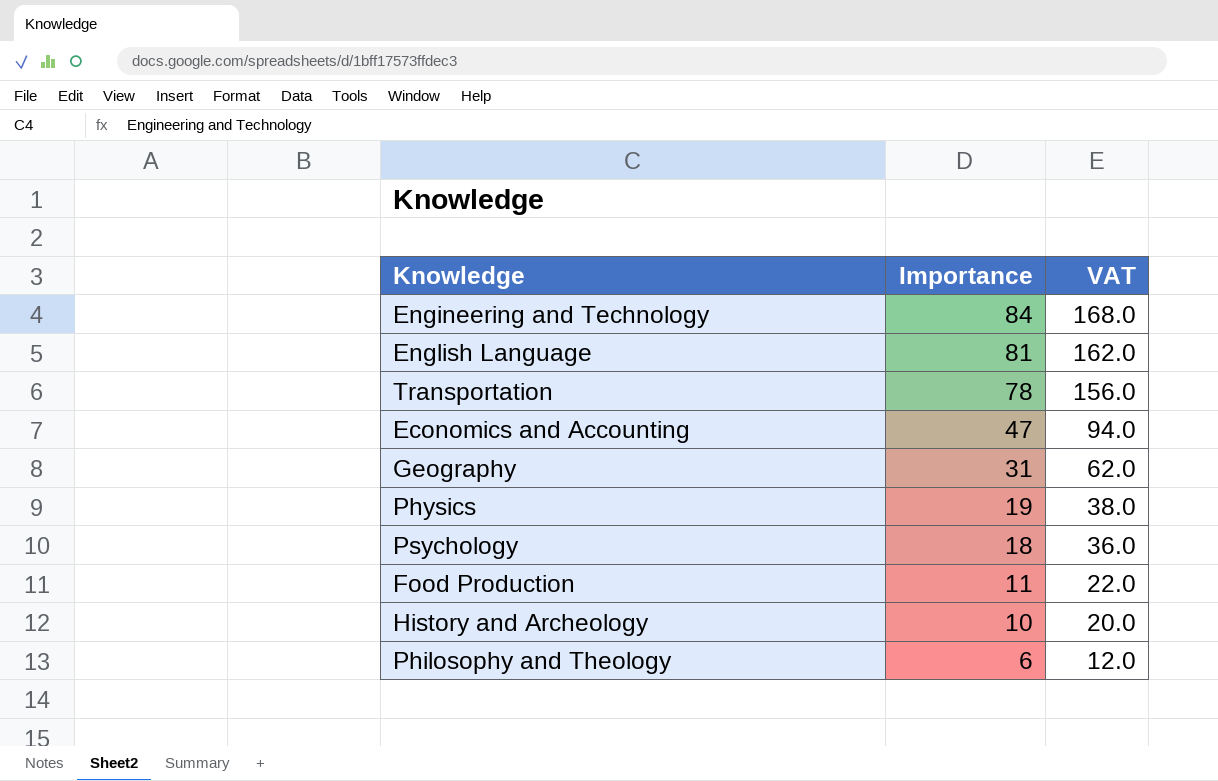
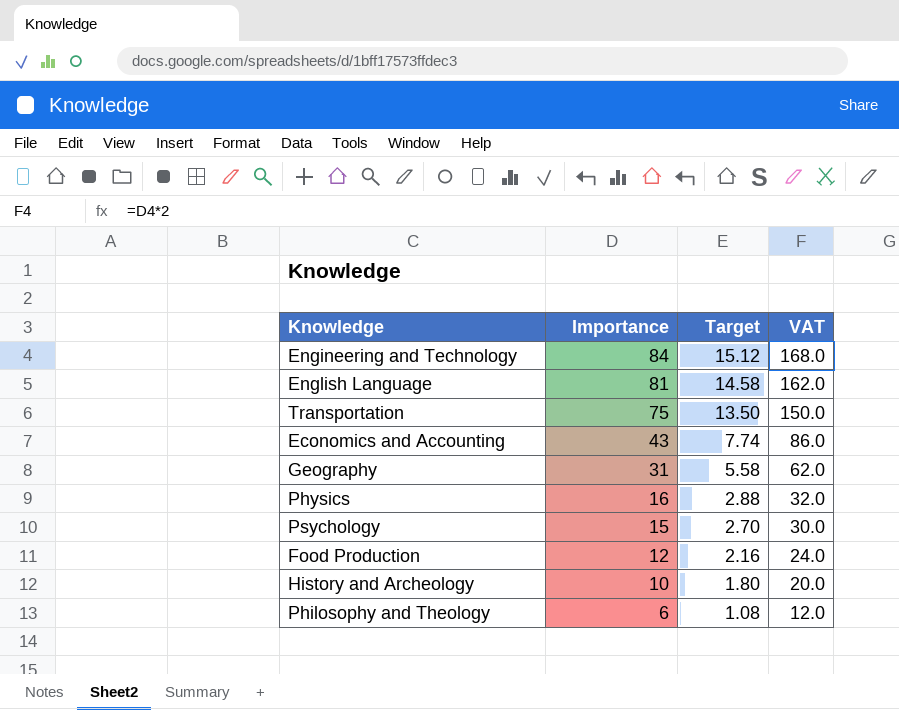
column Target | formula: none -> [Importance] * 0.18
Transportation | Importance: 78 -> 75
Transportation | VAT: 156.0 -> 150.0
Economics and Accounting | Importance: 47 -> 43
Economics and Accounting | VAT: 94.0 -> 86.0
Physics | Importance: 19 -> 16
Physics | VAT: 38.0 -> 32.0
Psychology | Importance: 18 -> 15
Psychology | VAT: 36.0 -> 30.0
Food Production | Importance: 11 -> 12
Food Production | VAT: 22.0 -> 24.0

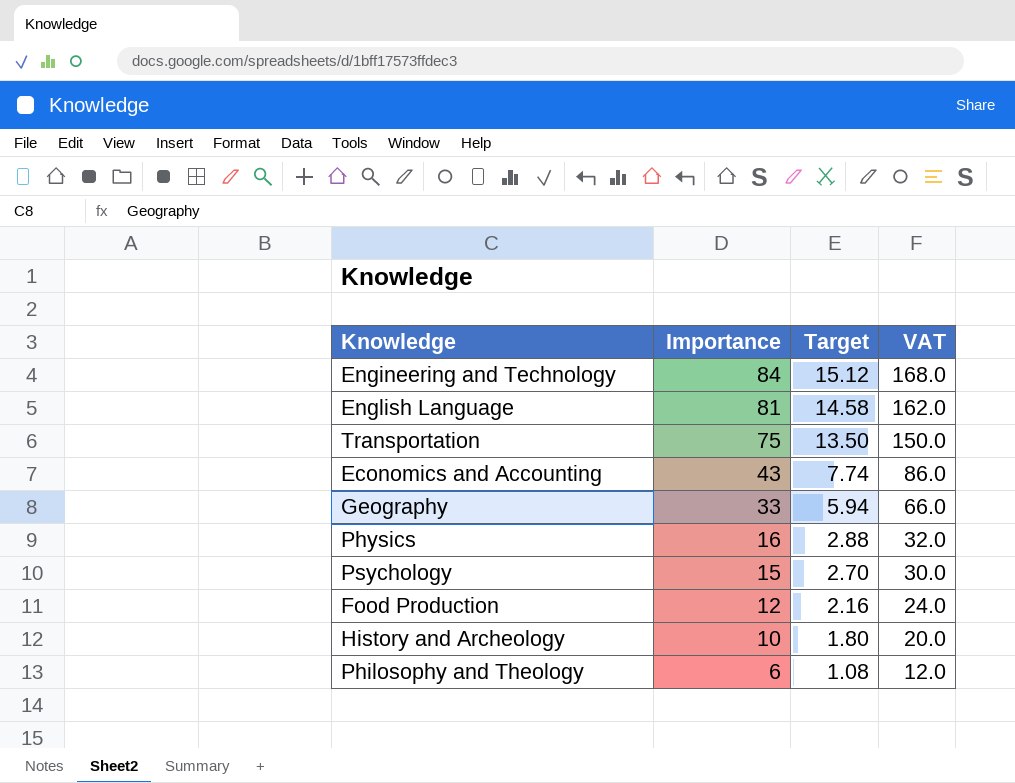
Geography | Importance: 31 -> 33
Geography | Target: 5.58 -> 5.94
Geography | VAT: 62.0 -> 66.0

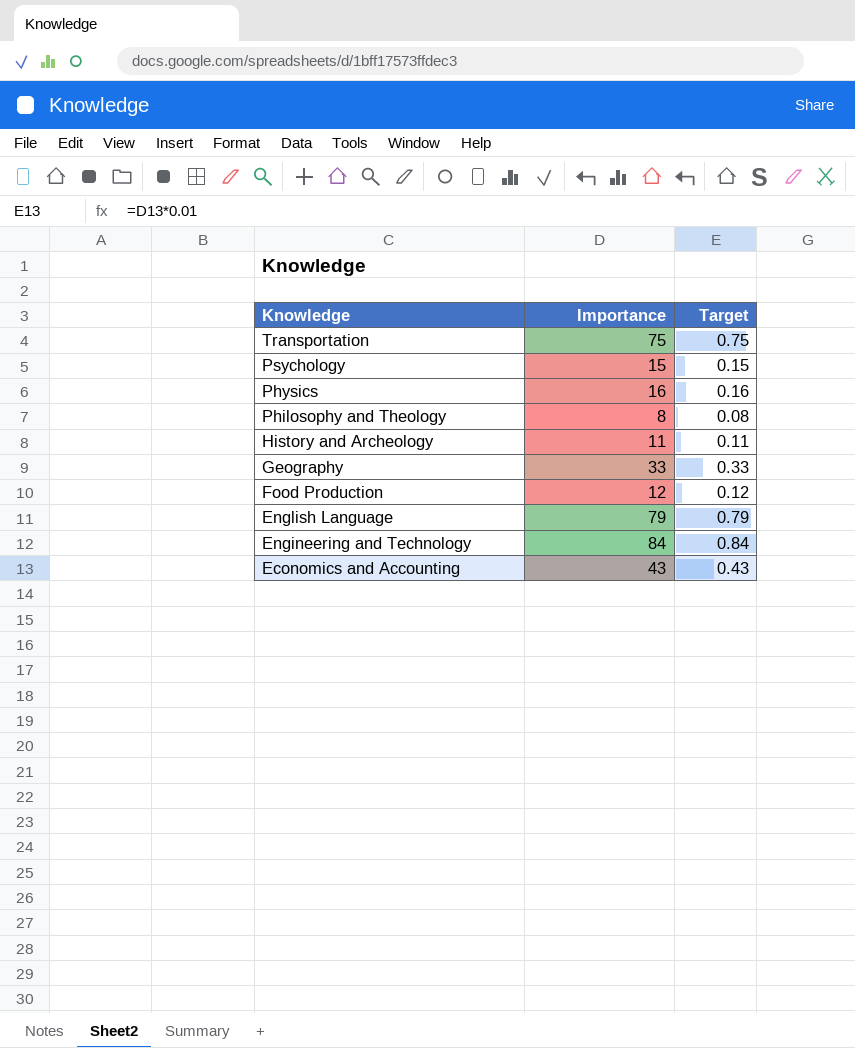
row order: Importance descending -> Knowledge descending
column VAT | formula: [Importance] * 2 -> none
column Target | formula: [Importance] * 0.18 -> [Importance] * 0.01
Philosophy and Theology | Importance: 6 -> 8
History and Archeology | Importance: 10 -> 11
English Language | Importance: 81 -> 79

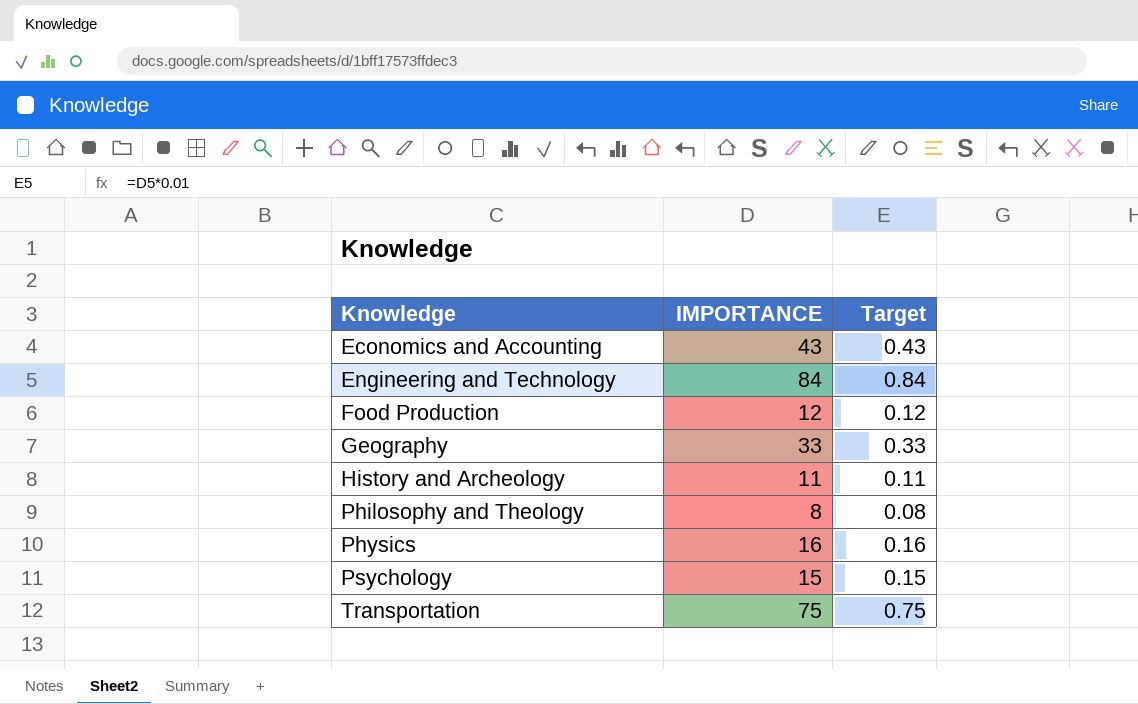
row order: Knowledge descending -> Knowledge ascending
column name: Importance -> IMPORTANCE
row English Language: 79 | 0.79 -> none

